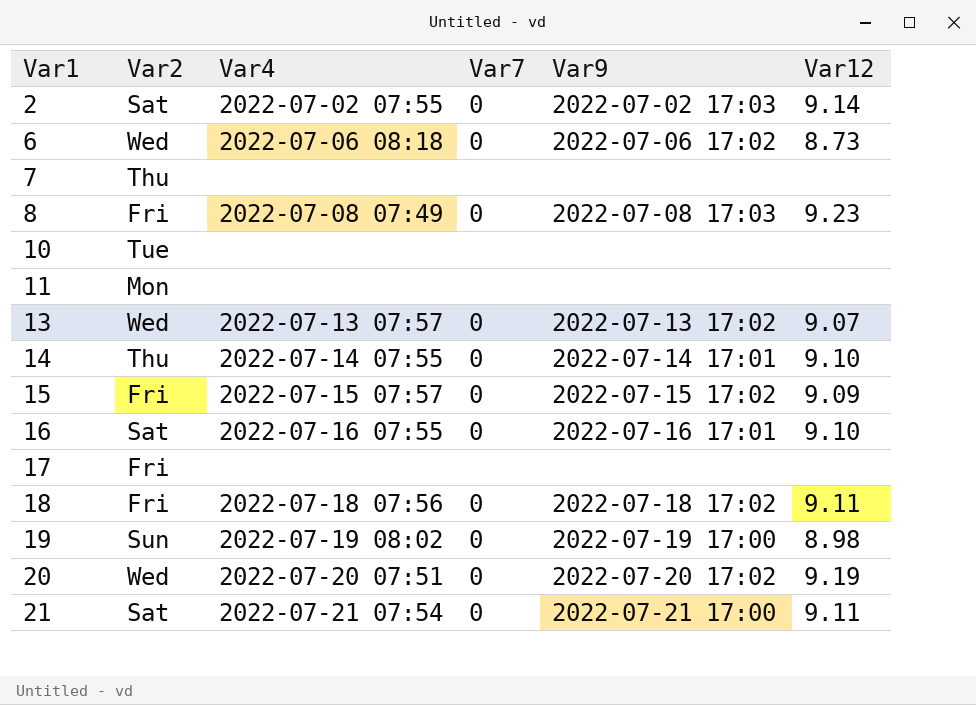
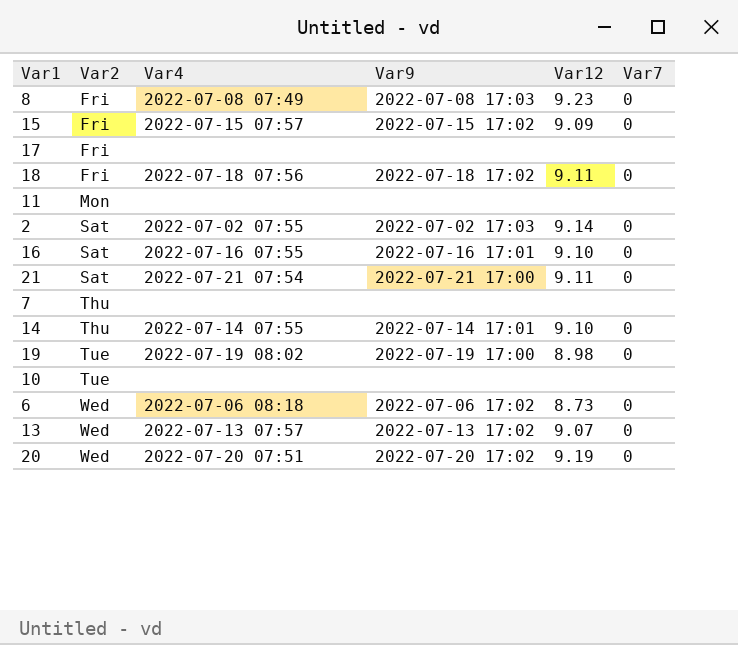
row order: Var1 ascending -> Var2 ascending
column Var7 | position: 4 -> 6
19 | Var2: Sun -> Tue

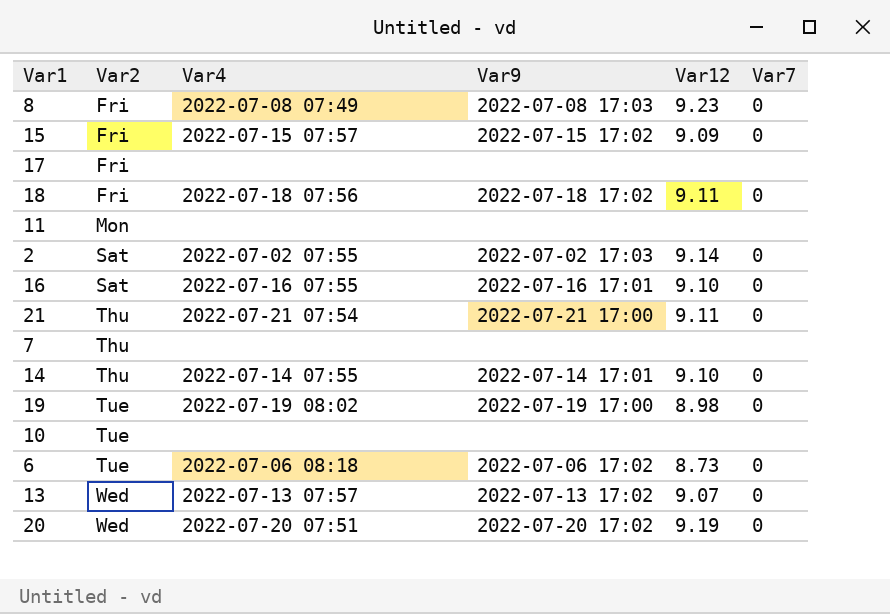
21 | Var2: Sat -> Thu
6 | Var2: Wed -> Tue

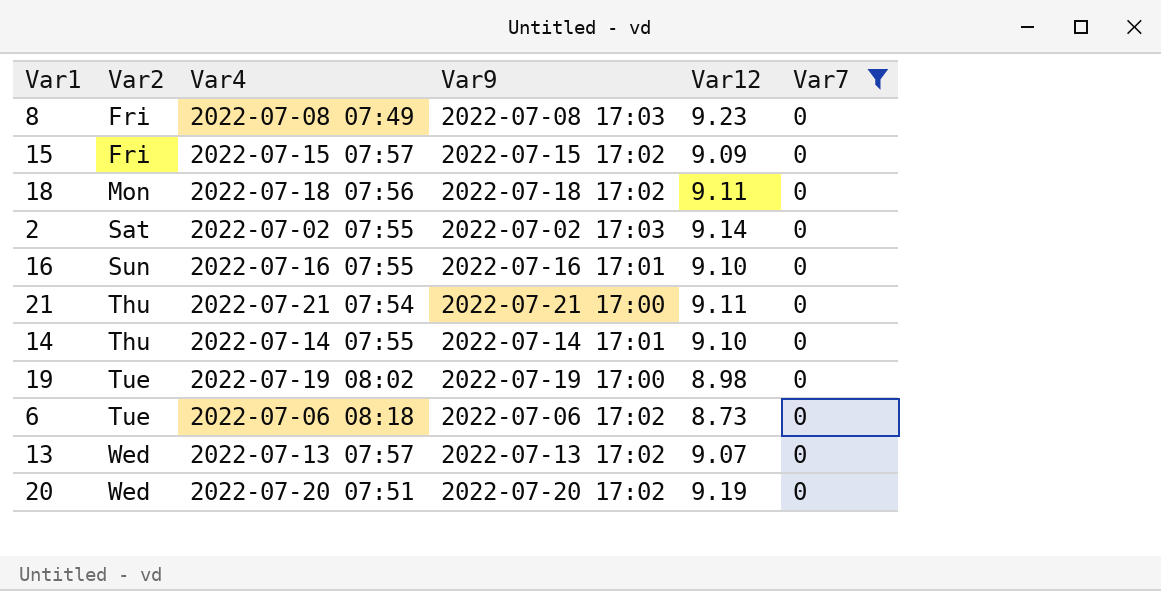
filter: none -> Var7 = 0
18 | Var2: Fri -> Mon
16 | Var2: Sat -> Sun

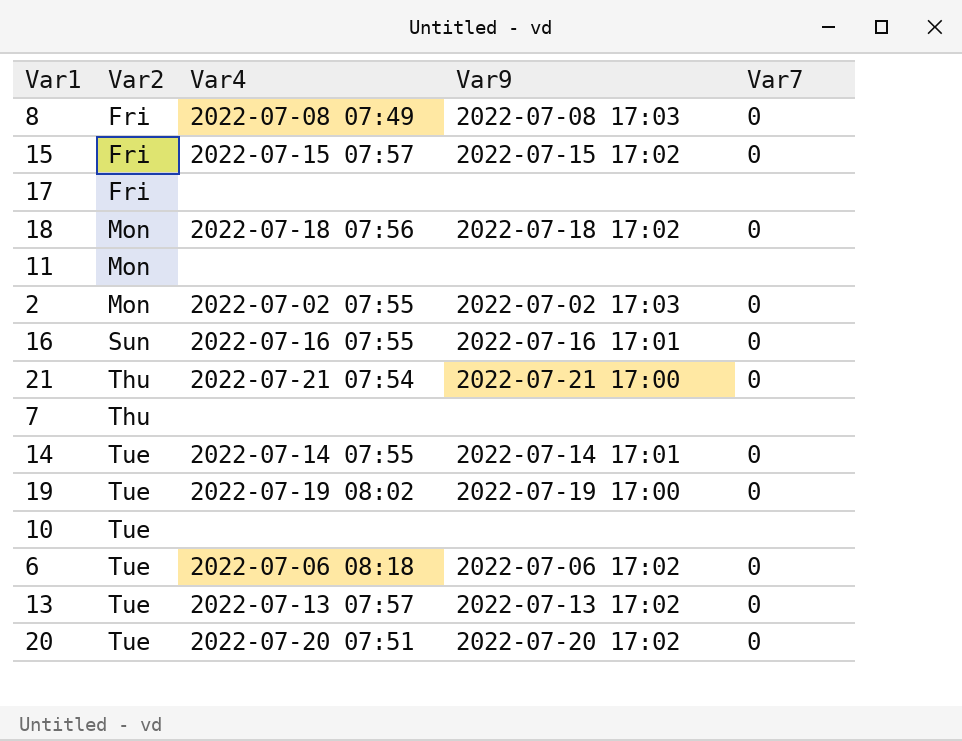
filter: Var7 = 0 -> none
column Var12 | position: 5 -> none
2 | Var2: Sat -> Mon
14 | Var2: Thu -> Tue
13 | Var2: Wed -> Tue
20 | Var2: Wed -> Tue

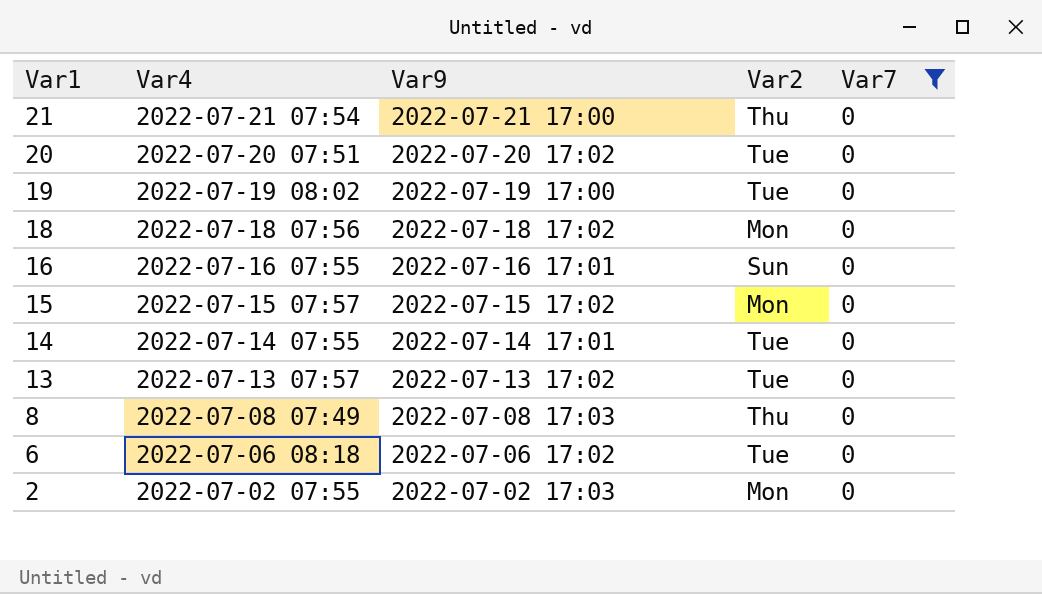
filter: none -> Var7 = 0
row order: Var2 ascending -> Var1 descending
column Var2 | position: 2 -> 4
15 | Var2: Fri -> Mon
8 | Var2: Fri -> Thu

